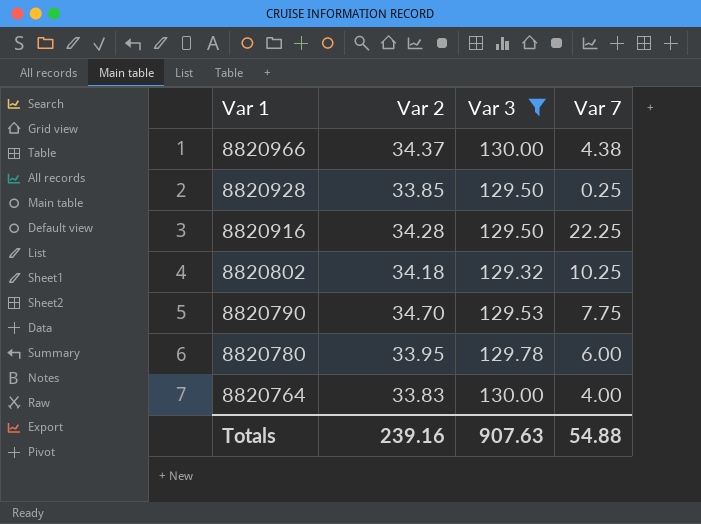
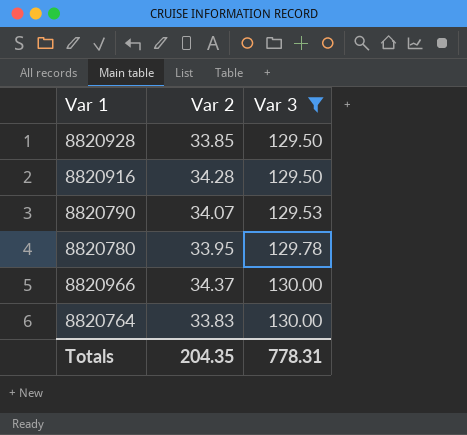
row order: Var 1 descending -> Var 3 ascending
column Var 7 | position: 4 -> none
row 8820802: 34.18 | 129.32 | 10.25 -> none
8820790 | Var 2: 34.70 -> 34.07
Totals | Var 2: 239.16 -> 204.35
Totals | Var 3: 907.63 -> 778.31

